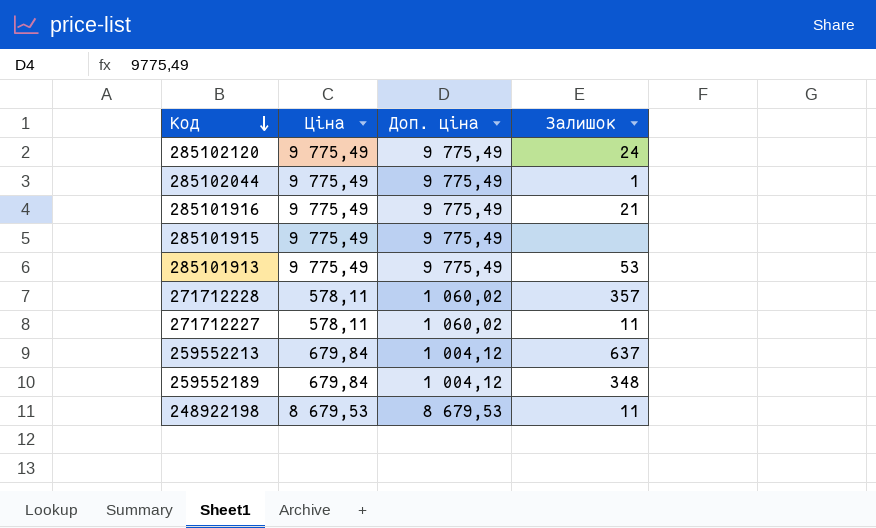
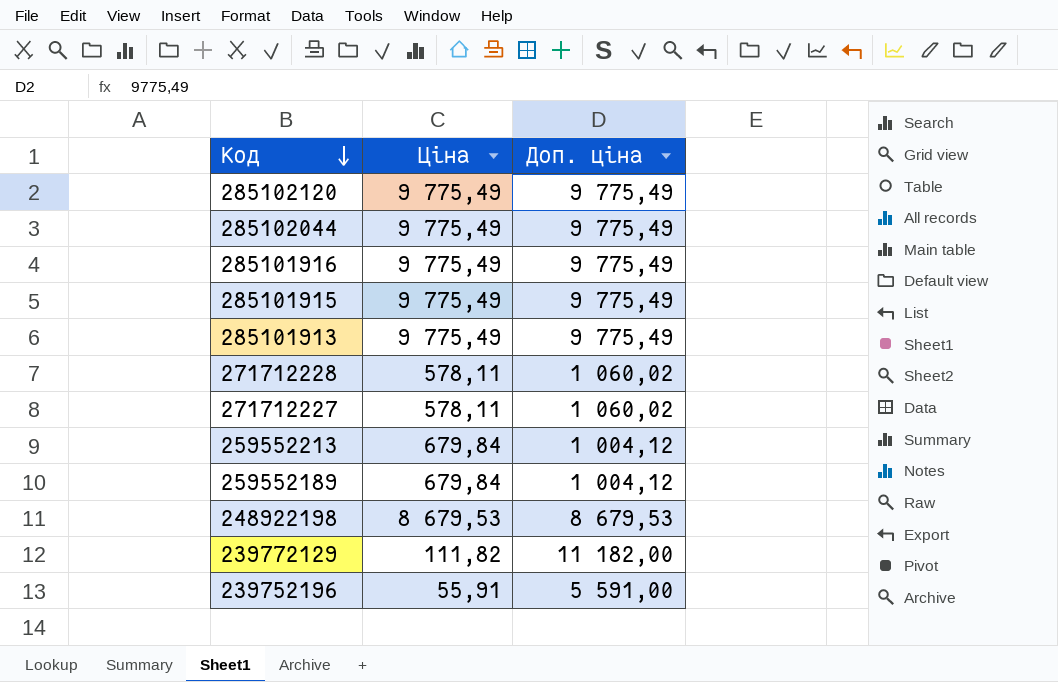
column Залишок | position: 4 -> none
row 239772129: none -> 111,82 | 11 182,00
row 239752196: none -> 55,91 | 5 591,00

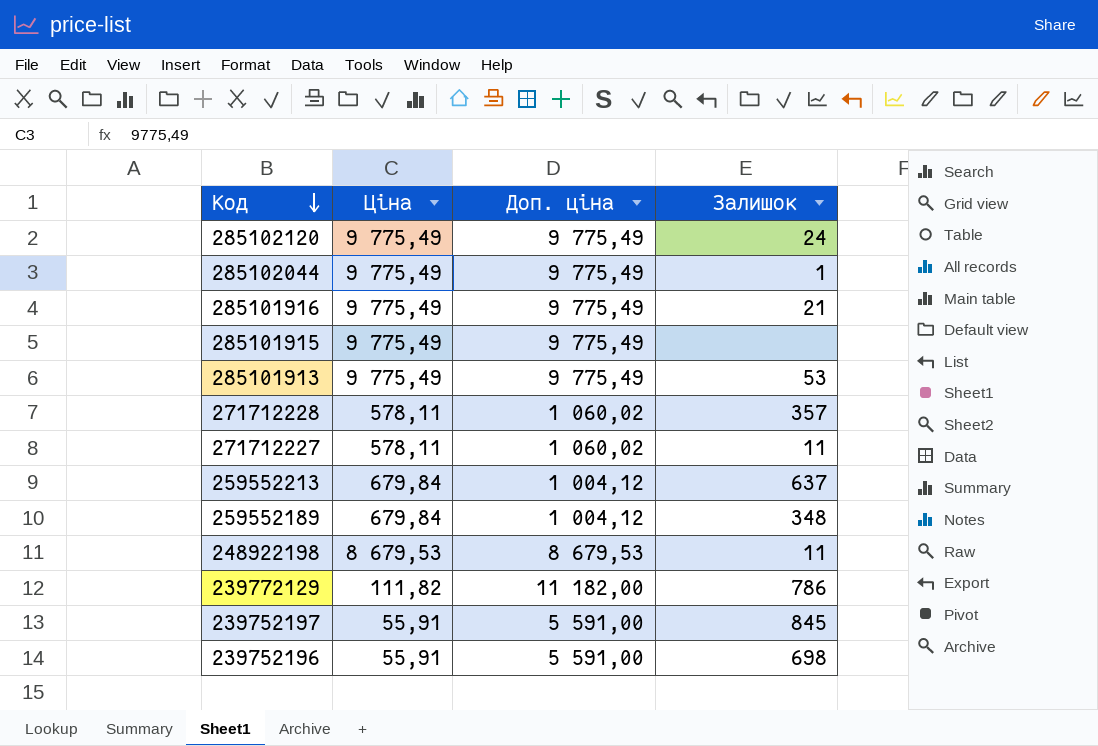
column Залишок | position: none -> 4
row 239752197: none -> 55,91 | 5 591,00 | 845

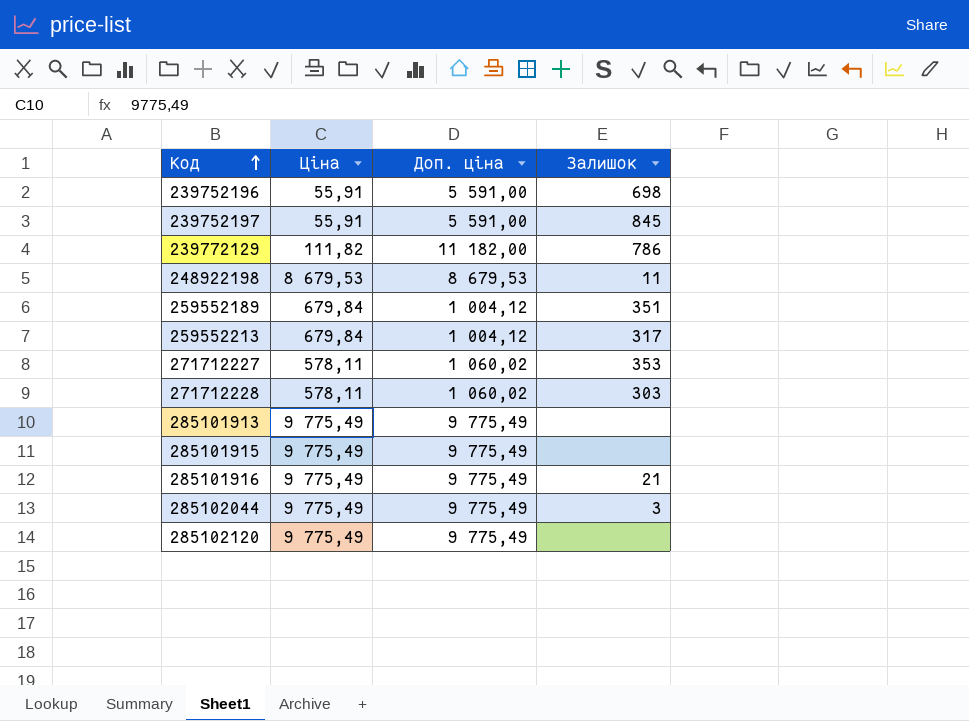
row order: Код descending -> Код ascending
259552189 | Залишок: 348 -> 351
259552213 | Залишок: 637 -> 317
271712227 | Залишок: 11 -> 353
271712228 | Залишок: 357 -> 303
285101913 | Залишок: 53 -> none
285102044 | Залишок: 1 -> 3
285102120 | Залишок: 24 -> none

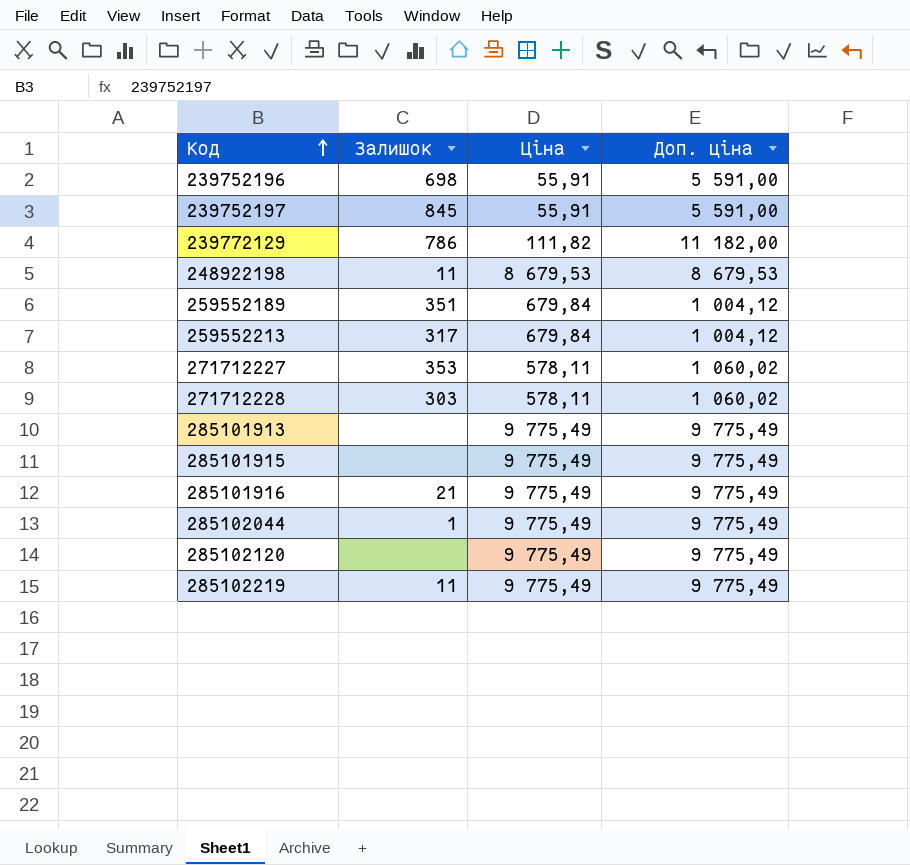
column Залишок | position: 4 -> 2
285102044 | Залишок: 3 -> 1
row 285102219: none -> 11 | 9 775,49 | 9 775,49

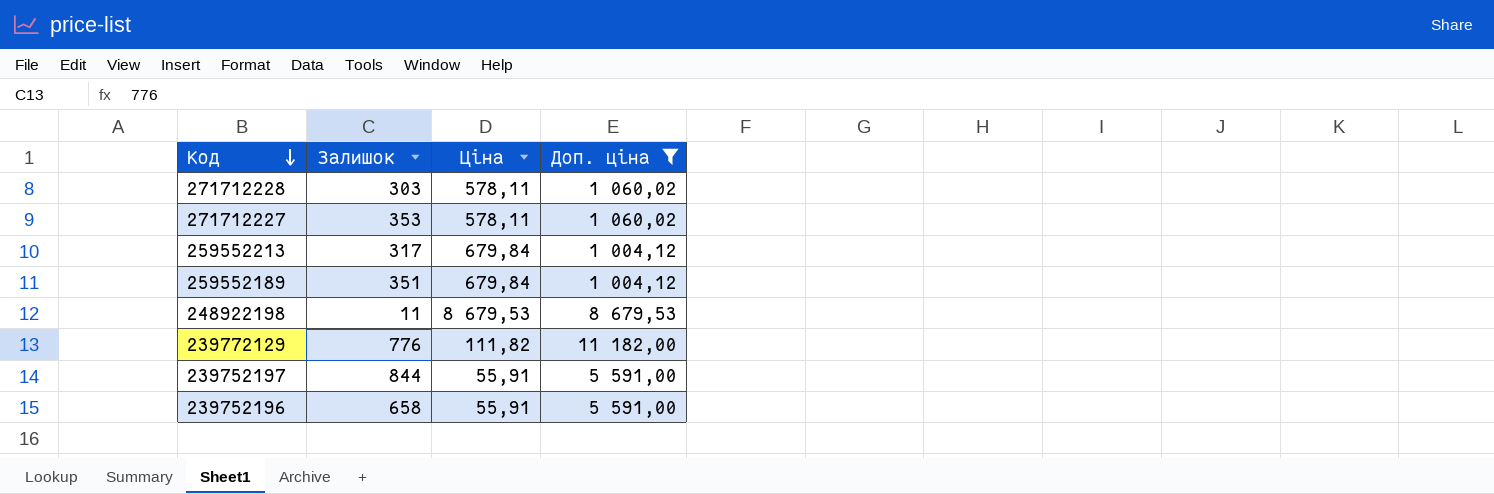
filter: none -> Доп. ціна != 9 775,49
row order: Код ascending -> Код descending
239772129 | Залишок: 786 -> 776
239752197 | Залишок: 845 -> 844
239752196 | Залишок: 698 -> 658

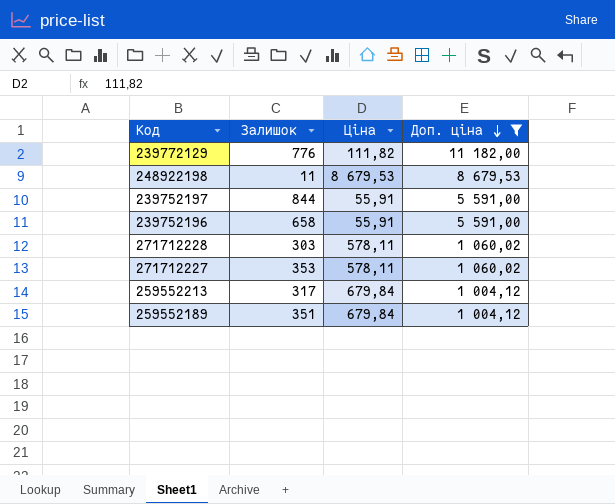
row order: Код descending -> Доп. ціна descending

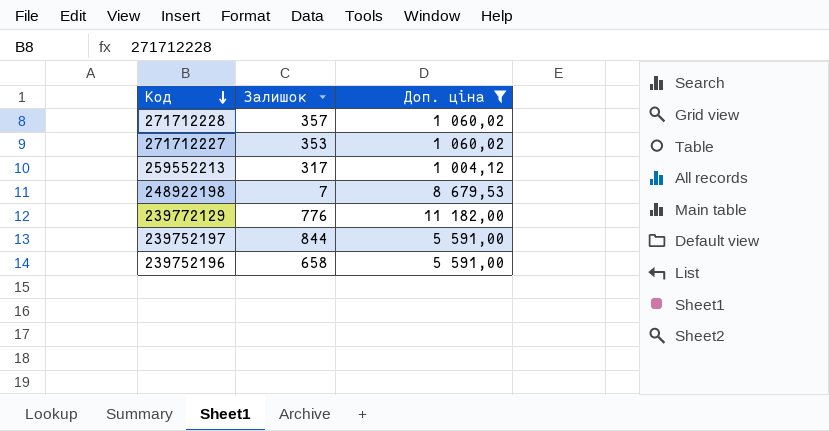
row order: Доп. ціна descending -> Код descending
column Ціна | position: 3 -> none
row 259552189: 351 | 679,84 | 1 004,12 -> none
271712228 | Залишок: 303 -> 357
248922198 | Залишок: 11 -> 7

